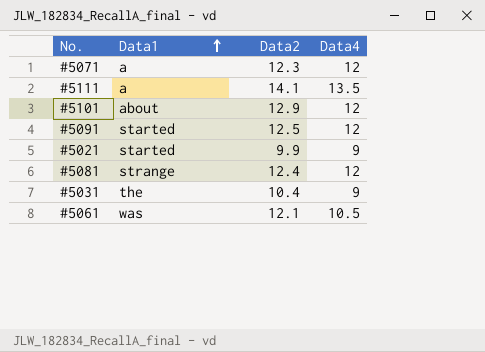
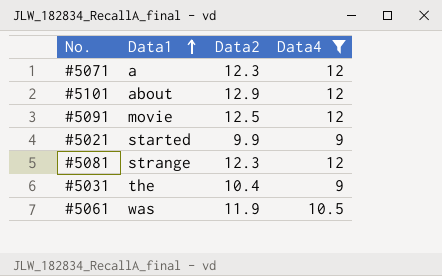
filter: none -> Data4 != 13.5
#5091 | Data1: started -> movie
#5081 | Data2: 12.4 -> 12.3
#5061 | Data2: 12.1 -> 11.9

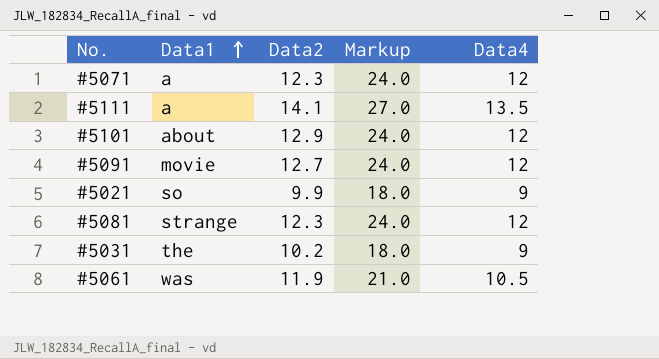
filter: Data4 != 13.5 -> none
column Markup | formula: none -> [Data4] * 2
#5091 | Data2: 12.5 -> 12.7
#5021 | Data1: started -> so
#5031 | Data2: 10.4 -> 10.2

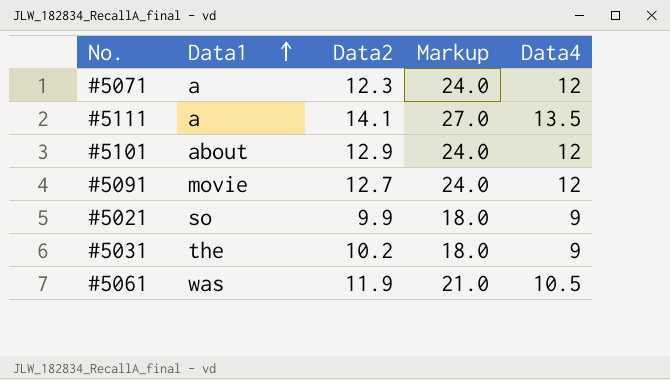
row #5081: strange | 12.3 | 24.0 | 12 -> none

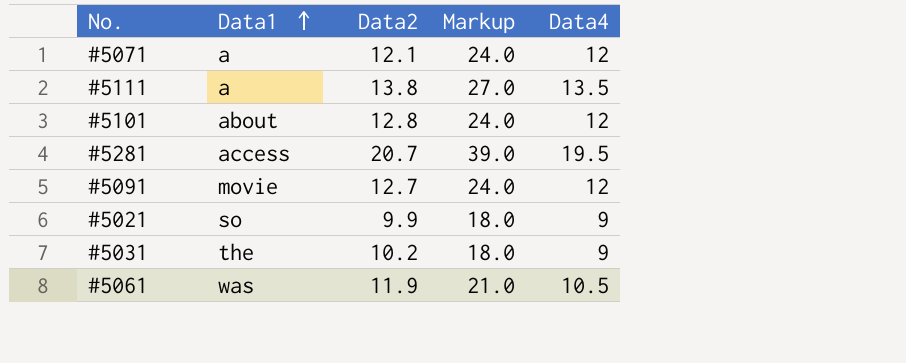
#5071 | Data2: 12.3 -> 12.1
#5111 | Data2: 14.1 -> 13.8
#5101 | Data2: 12.9 -> 12.8
row #5281: none -> access | 20.7 | 39.0 | 19.5

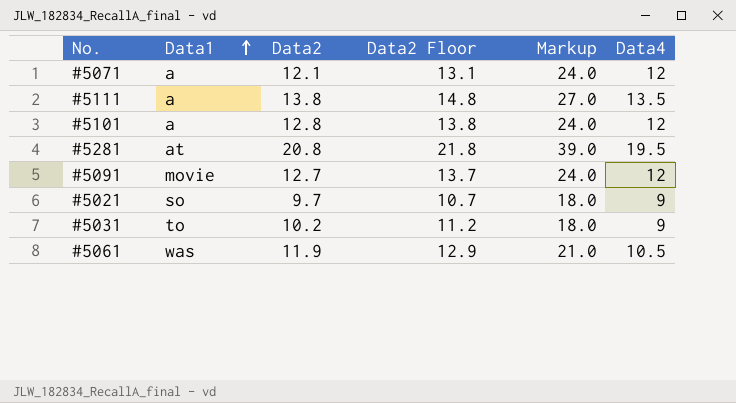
column Data2 Floor | formula: none -> [Data2] + 1
#5101 | Data1: about -> a
#5281 | Data1: access -> at
#5281 | Data2: 20.7 -> 20.8
#5021 | Data2: 9.9 -> 9.7
#5031 | Data1: the -> to

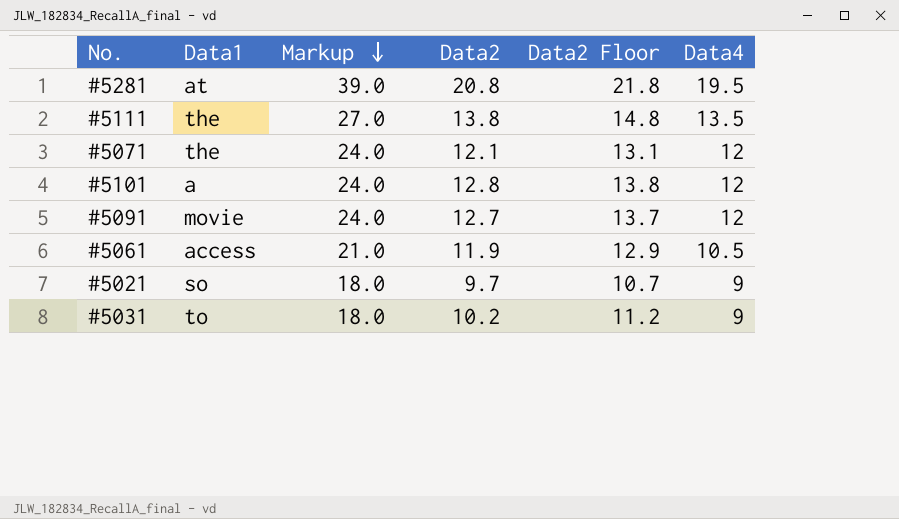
row order: Data1 ascending -> Markup descending
column Markup | position: 5 -> 3
#5111 | Data1: a -> the
#5071 | Data1: a -> the
#5061 | Data1: was -> access

